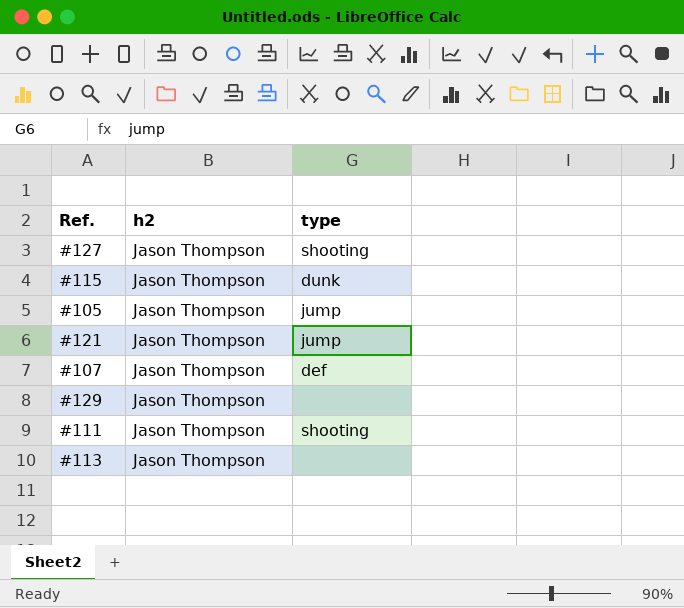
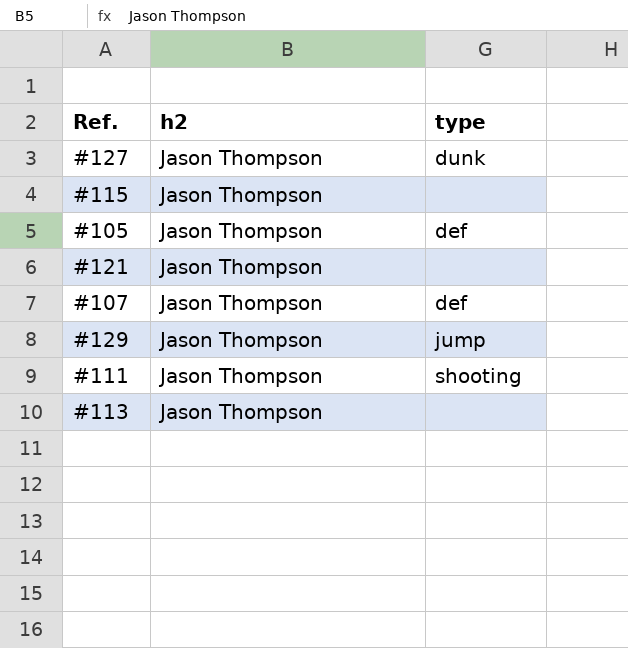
#127 | type: shooting -> dunk
#115 | type: dunk -> none
#105 | type: jump -> def
#121 | type: jump -> none
#129 | type: none -> jump

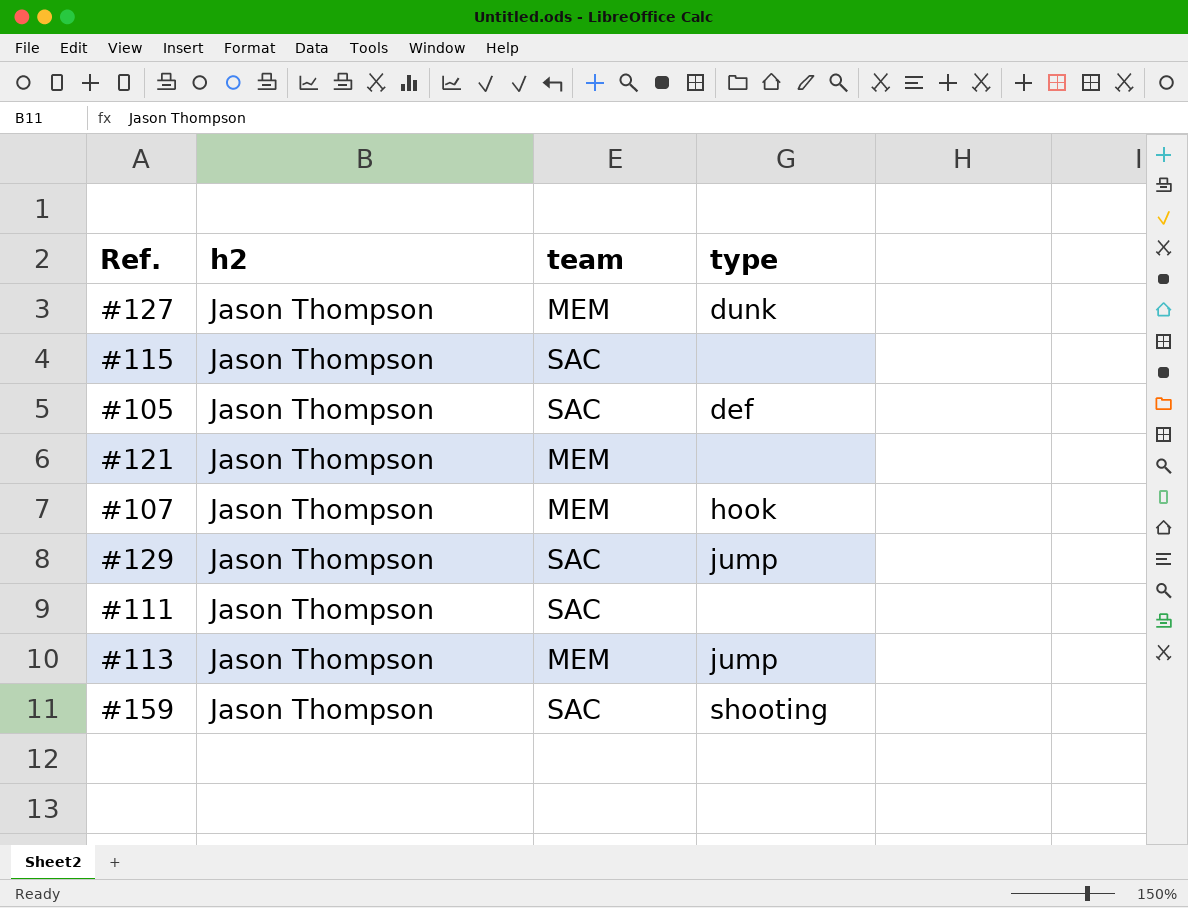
column team | position: none -> 3
#107 | type: def -> hook
#111 | type: shooting -> none
#113 | type: none -> jump
row #159: none -> Jason Thompson | SAC | shooting

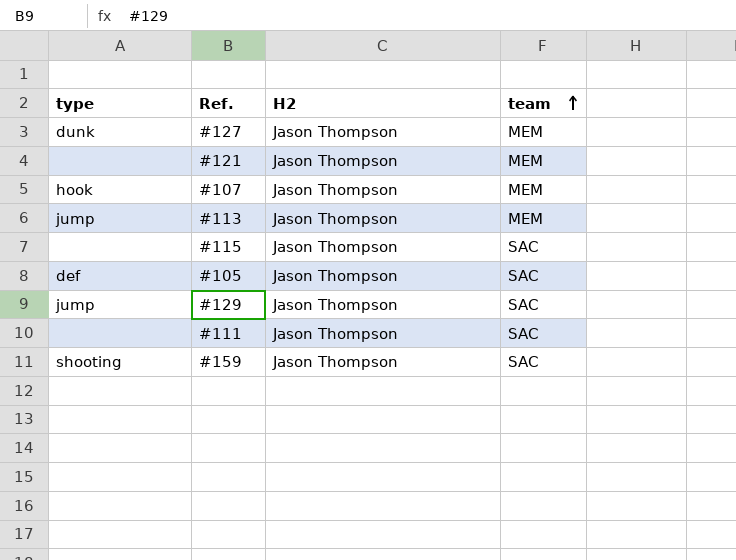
row order: none -> team ascending
column type | position: 4 -> 1
column name: h2 -> H2

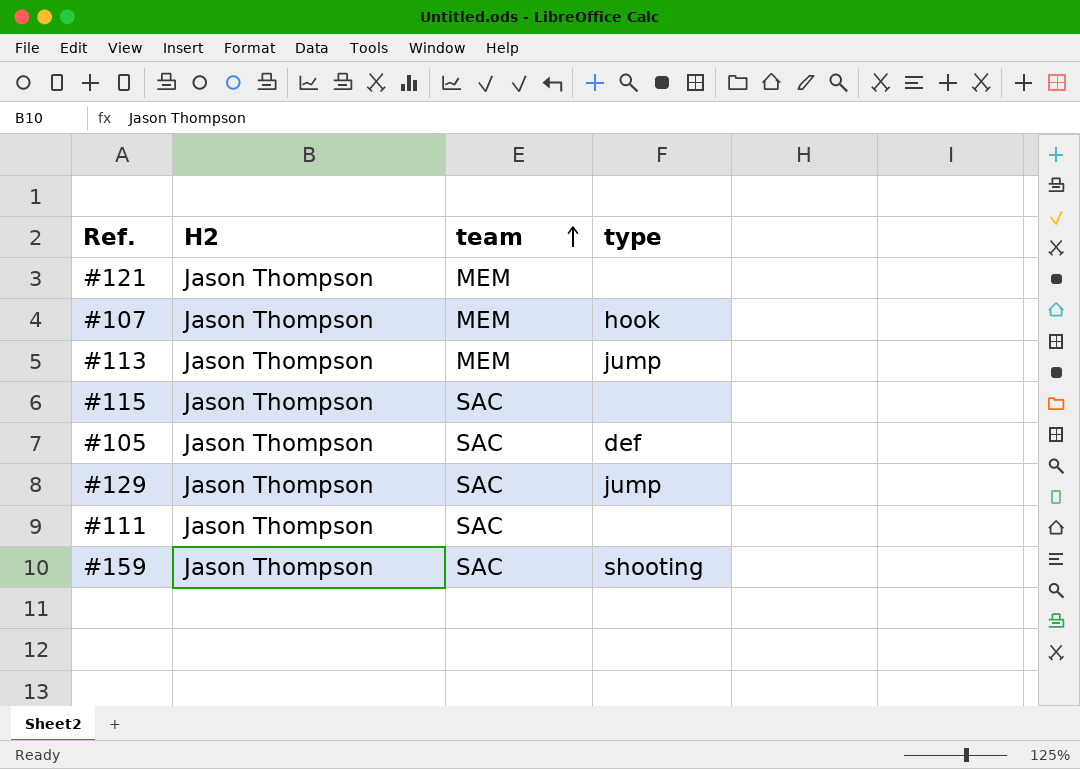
column type | position: 1 -> 4
row #127: dunk | Jason Thompson | MEM -> none

